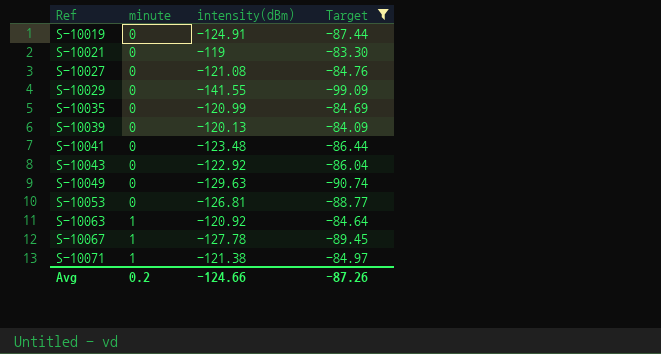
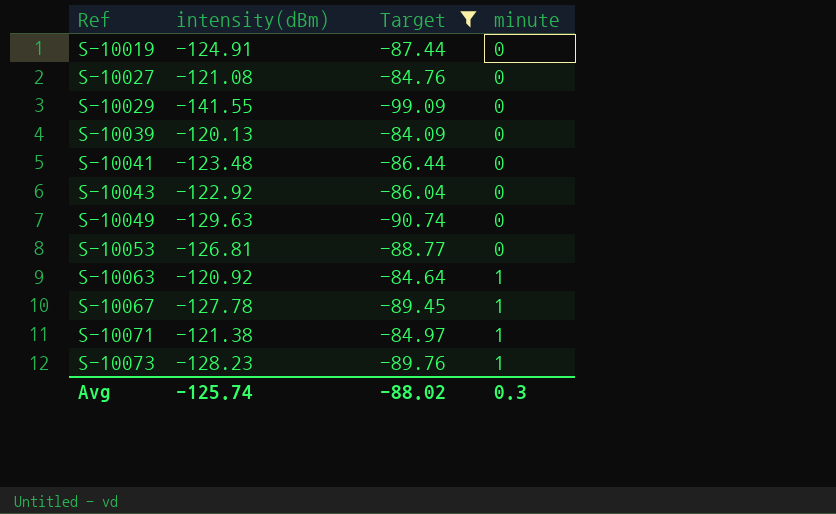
column minute | position: 2 -> 4
row S-10021: 0 | -119 | -83.30 -> none
row S-10035: 0 | -120.99 | -84.69 -> none
row S-10073: none -> -128.23 | -89.76 | 1
Avg | intensity(dBm): -124.66 -> -125.74
Avg | Target: -87.26 -> -88.02
Avg | minute: 0.2 -> 0.3

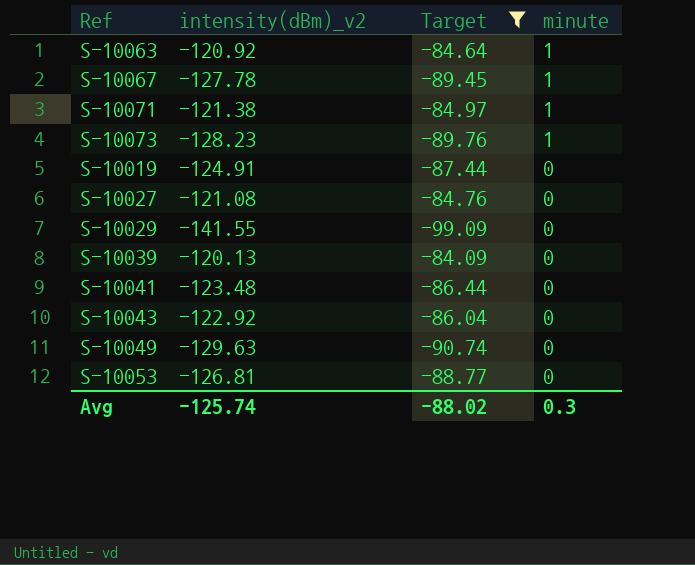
row order: Ref ascending -> minute descending
column name: intensity(dBm) -> intensity(dBm)_v2

